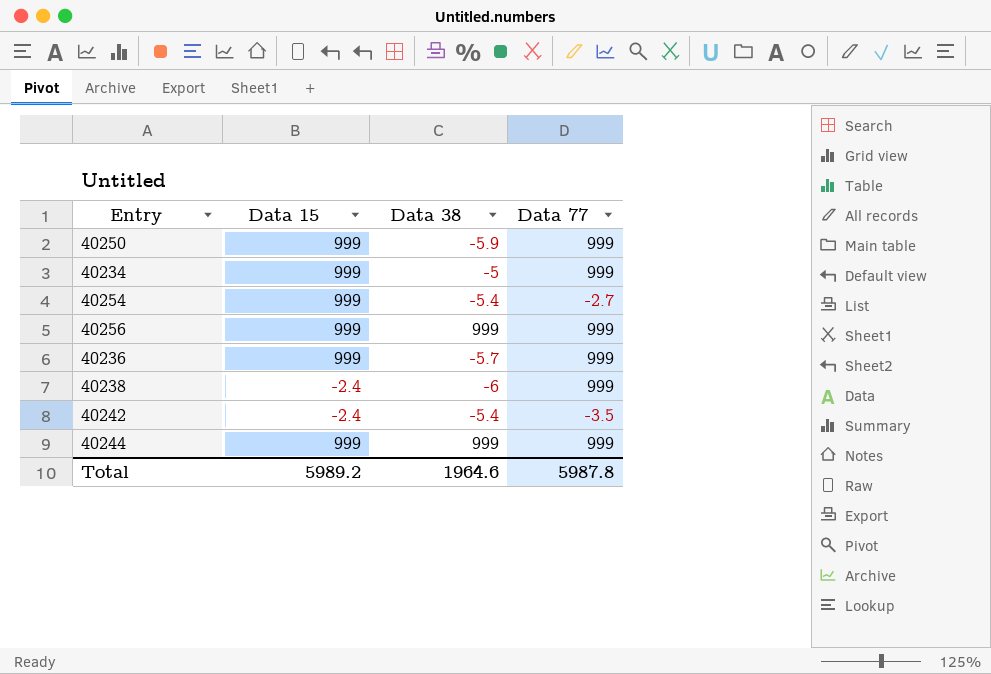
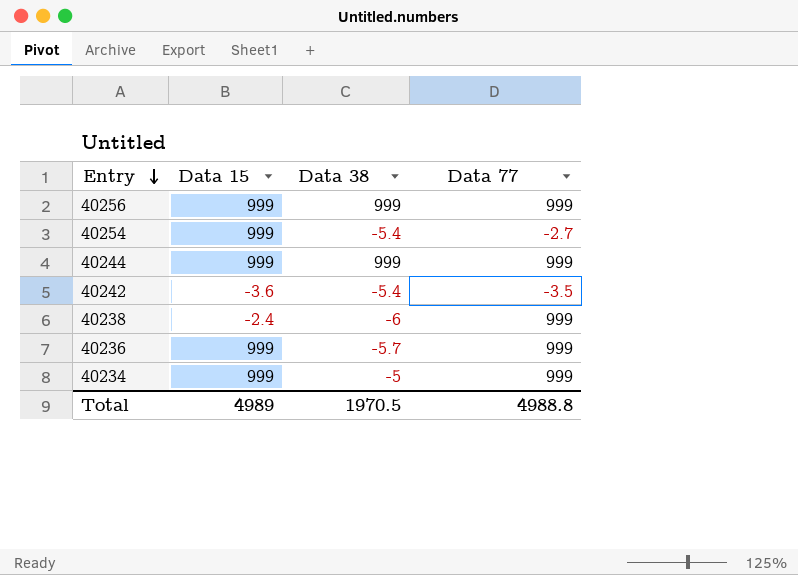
row order: none -> Entry descending
row 40250: 999 | -5.9 | 999 -> none
40242 | Data 15: -2.4 -> -3.6
Total | Data 15: 5989.2 -> 4989
Total | Data 38: 1964.6 -> 1970.5
Total | Data 77: 5987.8 -> 4988.8

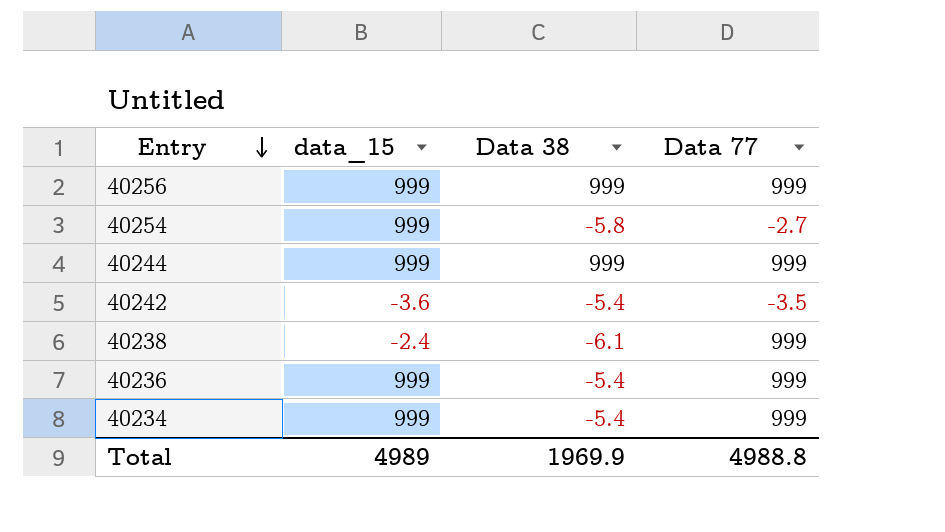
column name: Data 15 -> data_15
40254 | Data 38: -5.4 -> -5.8
40238 | Data 38: -6 -> -6.1
40236 | Data 38: -5.7 -> -5.4
40234 | Data 38: -5 -> -5.4
Total | Data 38: 1970.5 -> 1969.9

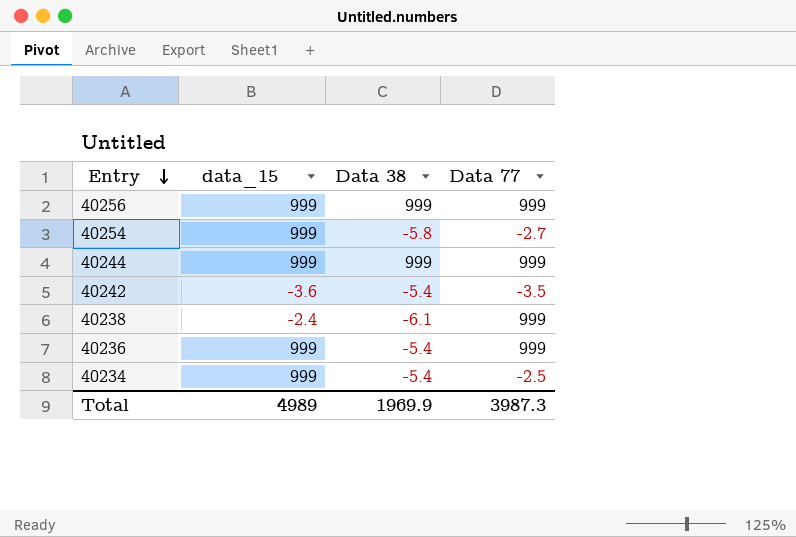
40234 | Data 77: 999 -> -2.5
Total | Data 77: 4988.8 -> 3987.3

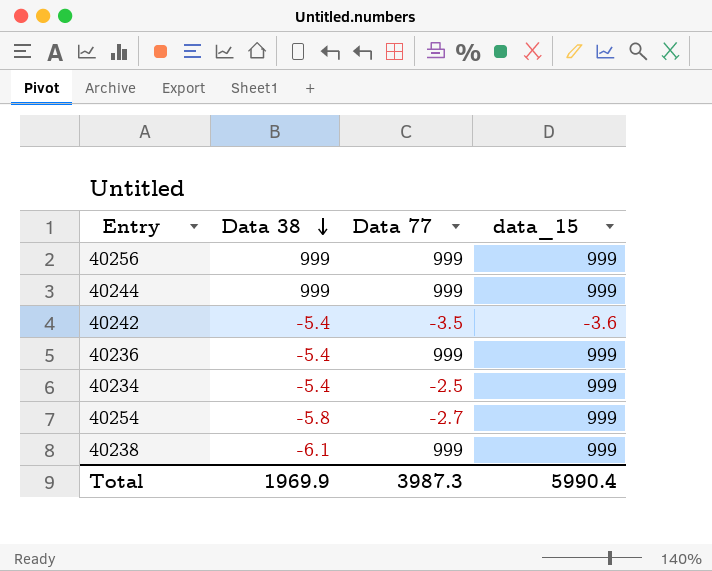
row order: Entry descending -> Data 38 descending
column data_15 | position: 2 -> 4
40238 | data_15: -2.4 -> 999
Total | data_15: 4989 -> 5990.4

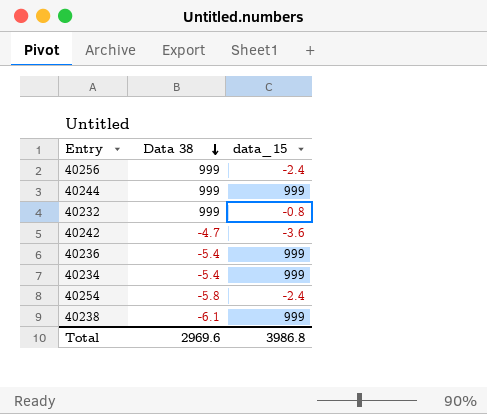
column Data 77 | position: 3 -> none
40256 | data_15: 999 -> -2.4
row 40232: none -> 999 | -0.8
40242 | Data 38: -5.4 -> -4.7
40254 | data_15: 999 -> -2.4
Total | Data 38: 1969.9 -> 2969.6
Total | data_15: 5990.4 -> 3986.8

